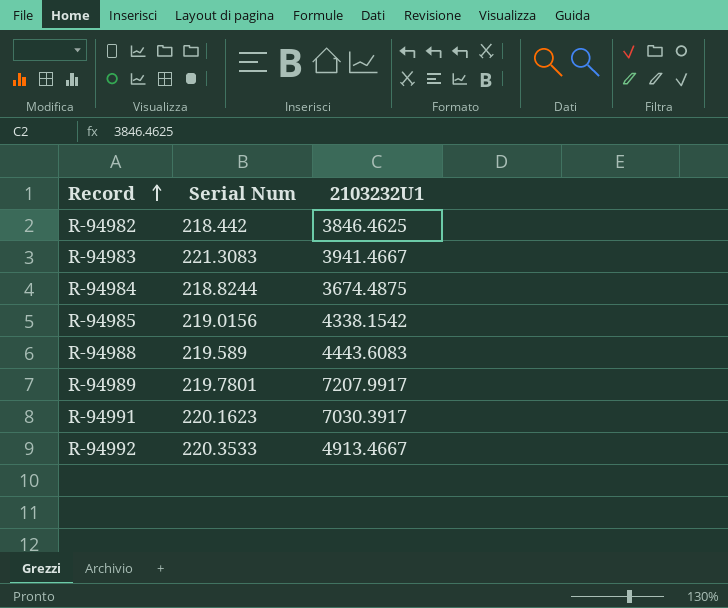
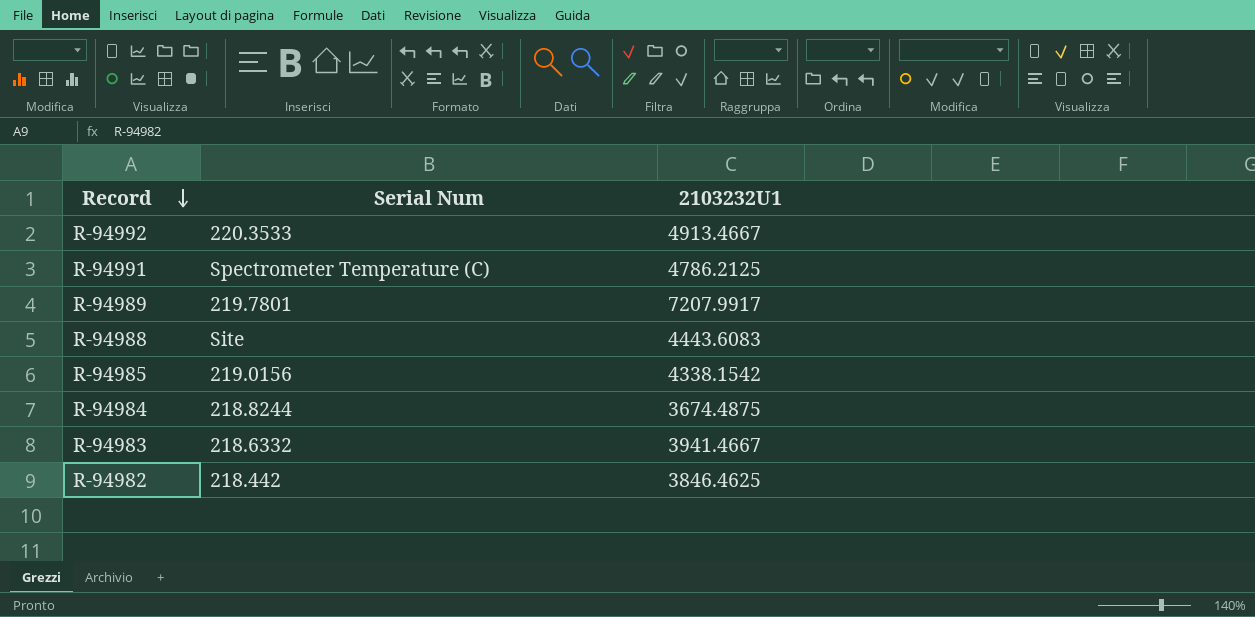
row order: Record ascending -> Record descending
R-94991 | Serial Num: 220.1623 -> Spectrometer Temperature (C)
R-94991 | 2103232U1: 7030.3917 -> 4786.2125
R-94988 | Serial Num: 219.589 -> Site
R-94983 | Serial Num: 221.3083 -> 218.6332

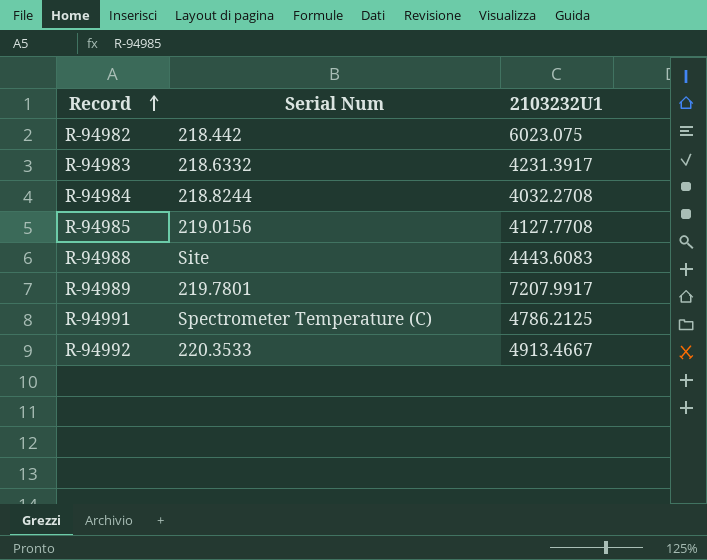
row order: Record descending -> Record ascending
R-94982 | 2103232U1: 3846.4625 -> 6023.075
R-94983 | 2103232U1: 3941.4667 -> 4231.3917
R-94984 | 2103232U1: 3674.4875 -> 4032.2708
R-94985 | 2103232U1: 4338.1542 -> 4127.7708

